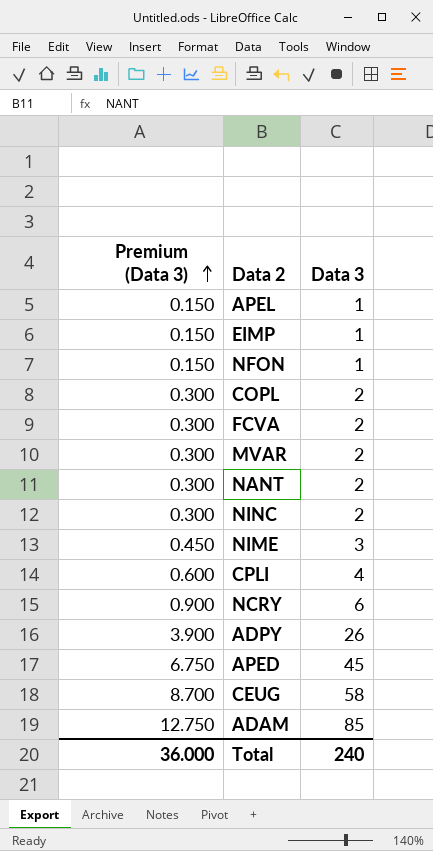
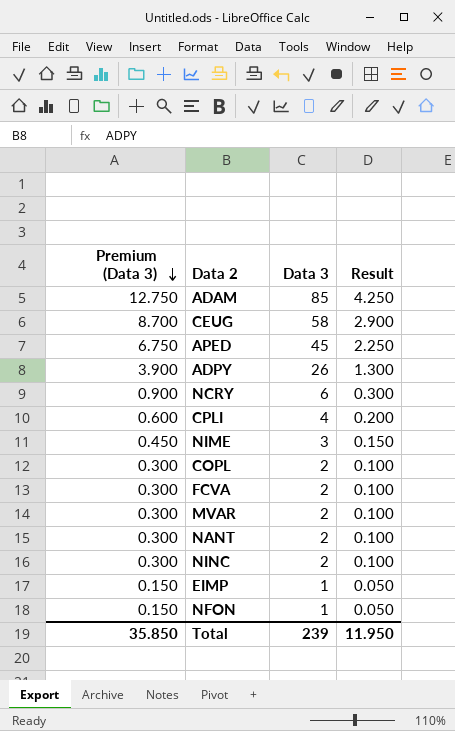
row order: Premium (Data 3) ascending -> Premium (Data 3) descending
column Result | formula: none -> [Data 3] * 0.05
row APEL: 0.150 | 1 -> none
Total | Premium (Data 3): 36.000 -> 35.850
Total | Data 3: 240 -> 239

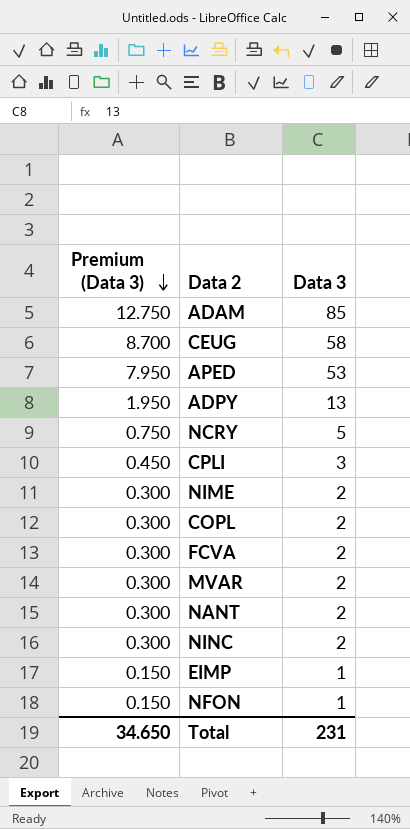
column Result | formula: [Data 3] * 0.05 -> none
APED | Premium (Data 3): 6.750 -> 7.950
APED | Data 3: 45 -> 53
ADPY | Premium (Data 3): 3.900 -> 1.950
ADPY | Data 3: 26 -> 13
NCRY | Premium (Data 3): 0.900 -> 0.750
NCRY | Data 3: 6 -> 5
CPLI | Premium (Data 3): 0.600 -> 0.450
CPLI | Data 3: 4 -> 3
NIME | Premium (Data 3): 0.450 -> 0.300
NIME | Data 3: 3 -> 2
Total | Premium (Data 3): 35.850 -> 34.650
Total | Data 3: 239 -> 231

